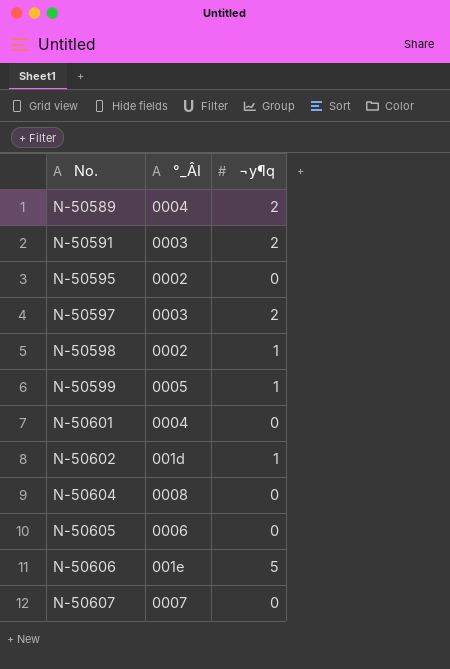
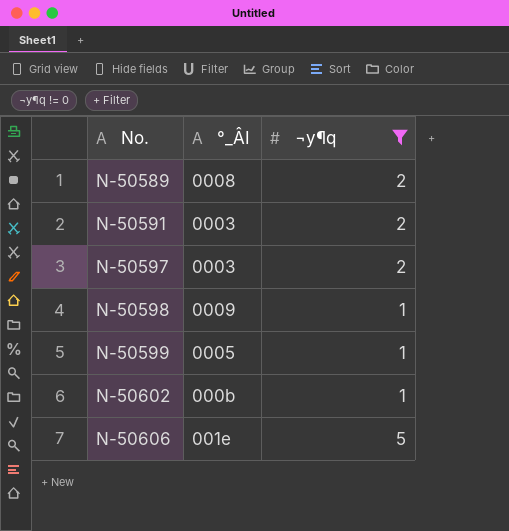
filter: none -> ¬y¶q != 0
N-50589 | °_ÂI: 0004 -> 0008
N-50598 | °_ÂI: 0002 -> 0009
N-50602 | °_ÂI: 001d -> 000b

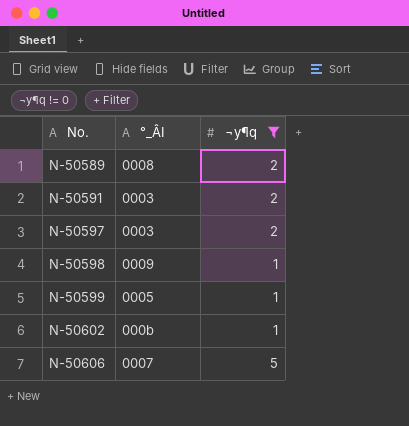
N-50606 | °_ÂI: 001e -> 0007

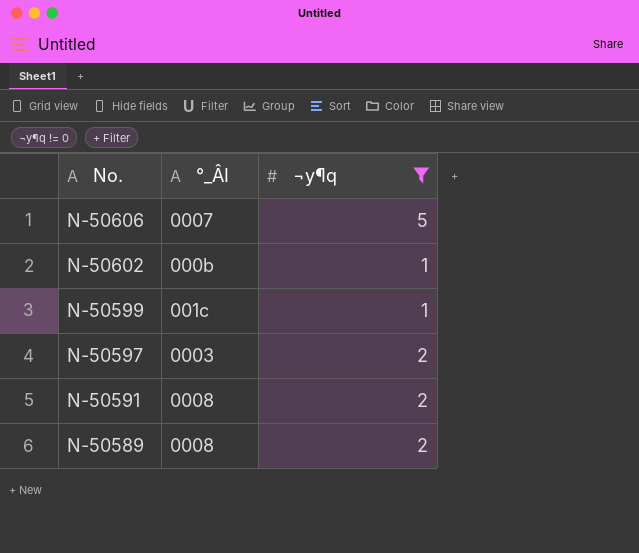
row order: No. ascending -> No. descending
row N-50598: 0009 | 1 -> none
N-50599 | °_ÂI: 0005 -> 001c
N-50591 | °_ÂI: 0003 -> 0008

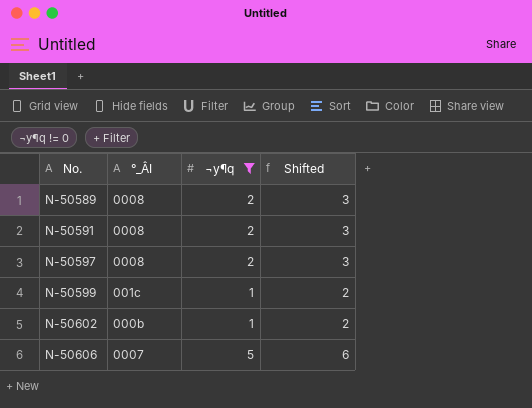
row order: No. descending -> No. ascending
column Shifted | formula: none -> [¬y¶q] + 1
N-50597 | °_ÂI: 0003 -> 0008

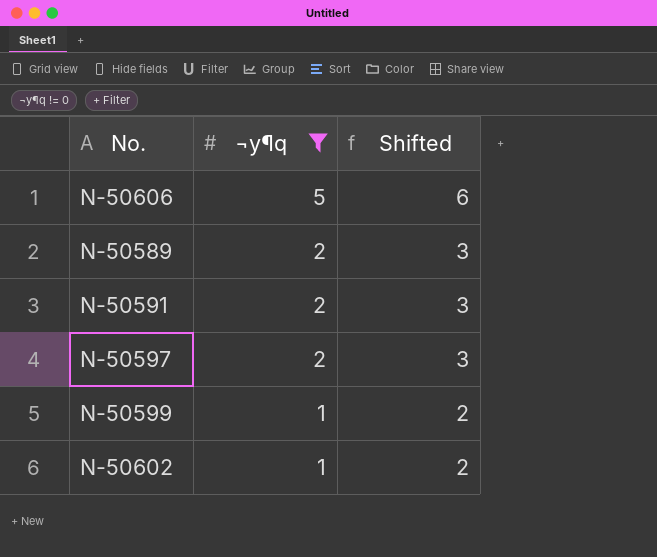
row order: No. ascending -> ¬y¶q descending
column °_ÂI | position: 2 -> none

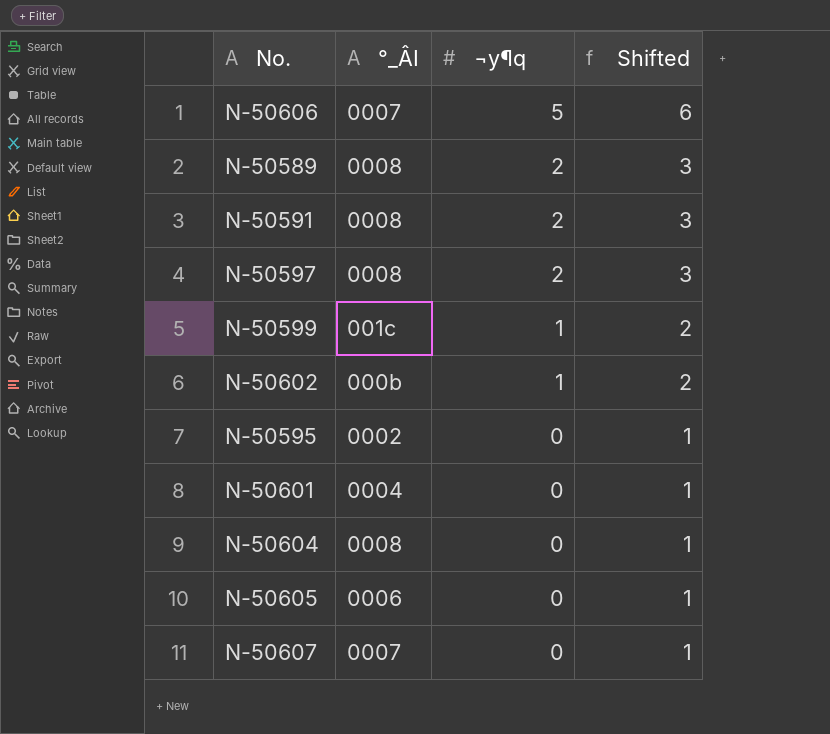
filter: ¬y¶q != 0 -> none
column °_ÂI | position: none -> 2

